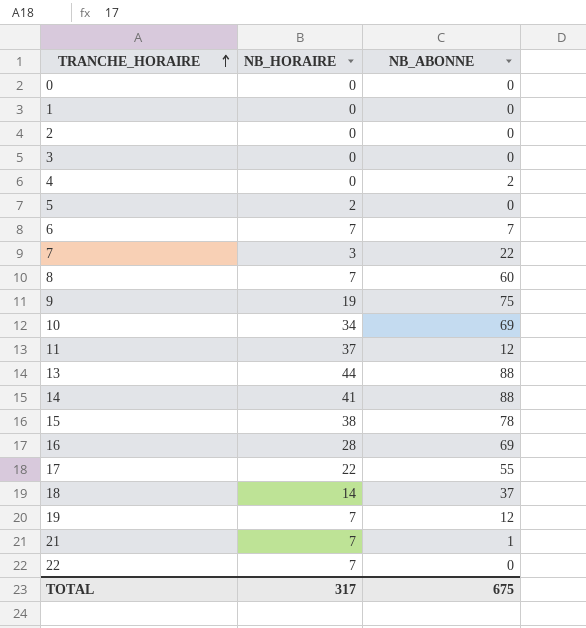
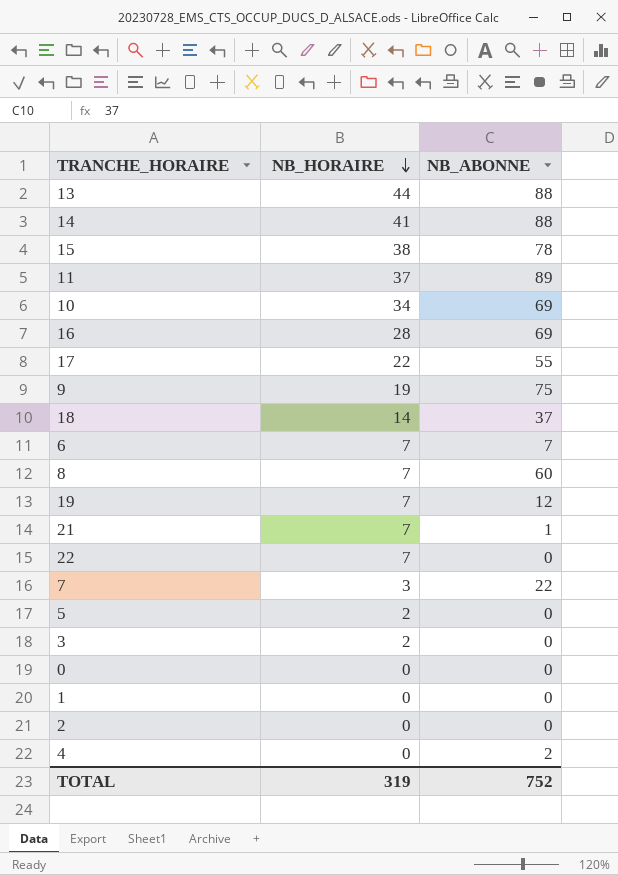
row order: TRANCHE_HORAIRE ascending -> NB_HORAIRE descending
11 | NB_ABONNE: 12 -> 89
3 | NB_HORAIRE: 0 -> 2
TOTAL | NB_HORAIRE: 317 -> 319
TOTAL | NB_ABONNE: 675 -> 752

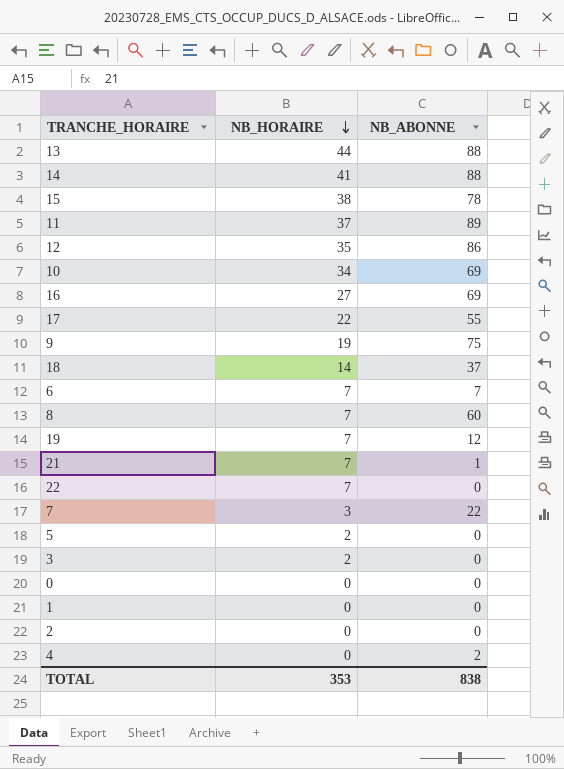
row 12: none -> 35 | 86
16 | NB_HORAIRE: 28 -> 27
TOTAL | NB_HORAIRE: 319 -> 353
TOTAL | NB_ABONNE: 752 -> 838

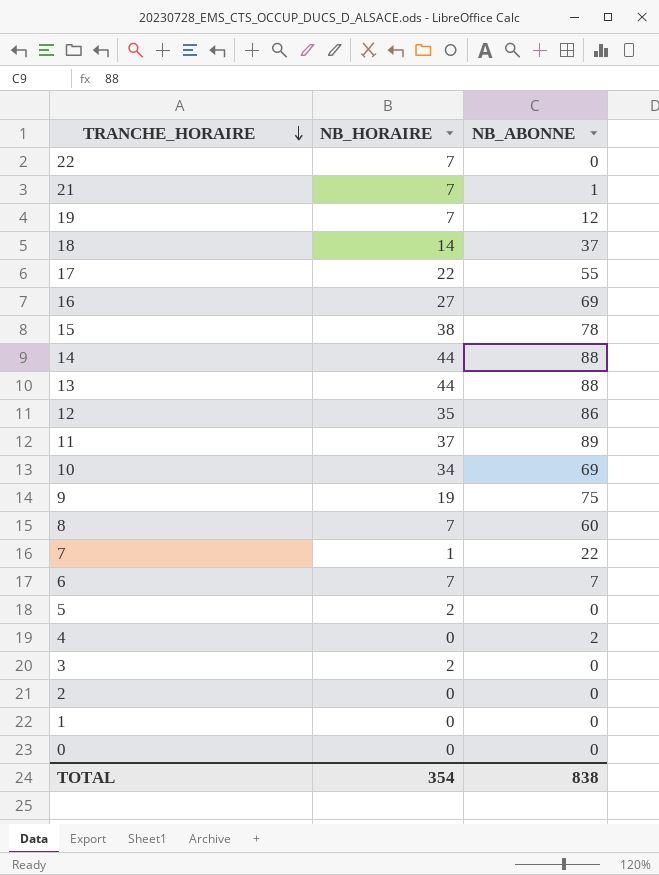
row order: NB_HORAIRE descending -> TRANCHE_HORAIRE descending
14 | NB_HORAIRE: 41 -> 44
7 | NB_HORAIRE: 3 -> 1
TOTAL | NB_HORAIRE: 353 -> 354

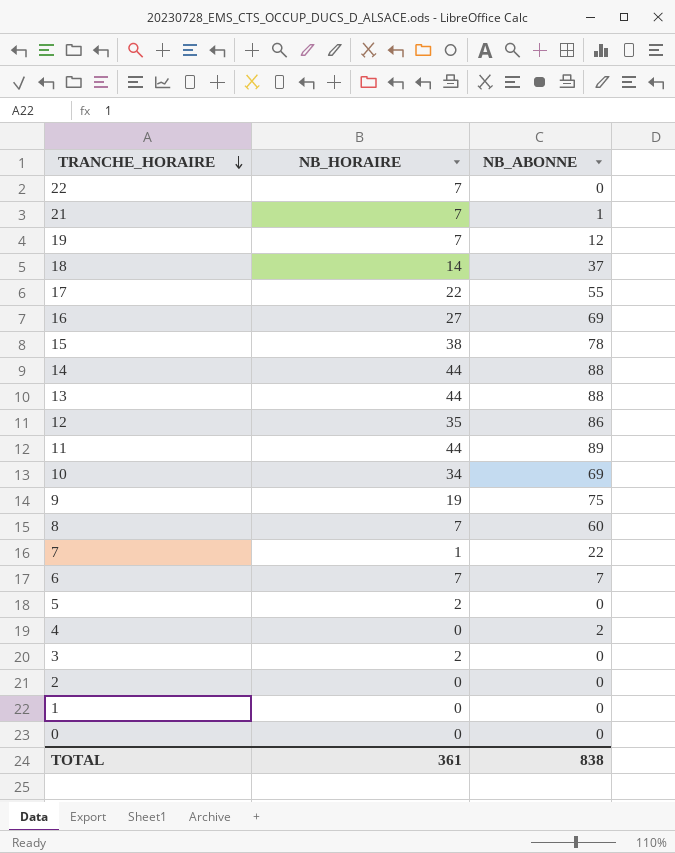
11 | NB_HORAIRE: 37 -> 44
TOTAL | NB_HORAIRE: 354 -> 361

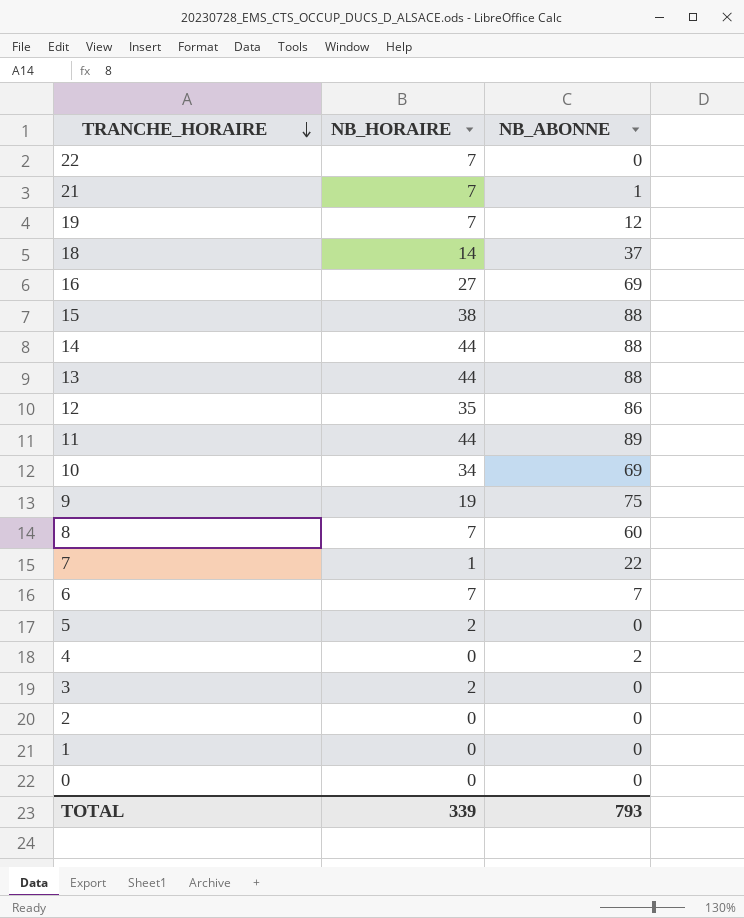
row 17: 22 | 55 -> none
15 | NB_ABONNE: 78 -> 88
TOTAL | NB_HORAIRE: 361 -> 339
TOTAL | NB_ABONNE: 838 -> 793

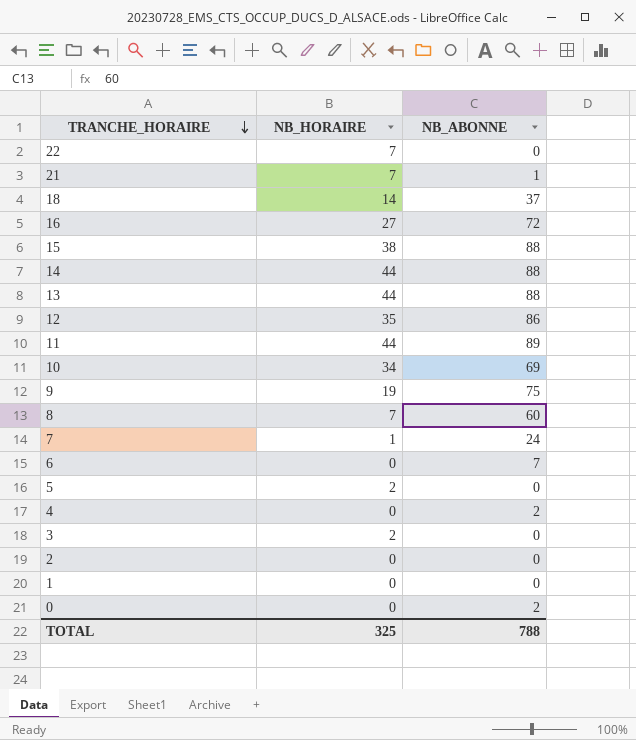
row 19: 7 | 12 -> none
16 | NB_ABONNE: 69 -> 72
7 | NB_ABONNE: 22 -> 24
6 | NB_HORAIRE: 7 -> 0
0 | NB_ABONNE: 0 -> 2
TOTAL | NB_HORAIRE: 339 -> 325
TOTAL | NB_ABONNE: 793 -> 788

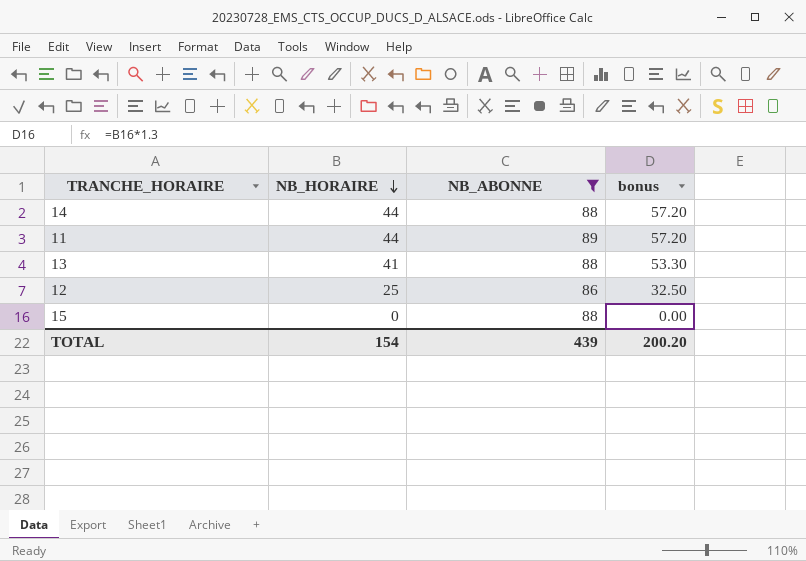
filter: none -> NB_ABONNE >= 86
row order: TRANCHE_HORAIRE descending -> NB_HORAIRE descending
column bonus | formula: none -> [NB_HORAIRE] * 1.3
13 | NB_HORAIRE: 44 -> 41
12 | NB_HORAIRE: 35 -> 25
15 | NB_HORAIRE: 38 -> 0
TOTAL | NB_HORAIRE: 325 -> 154
TOTAL | NB_ABONNE: 788 -> 439

